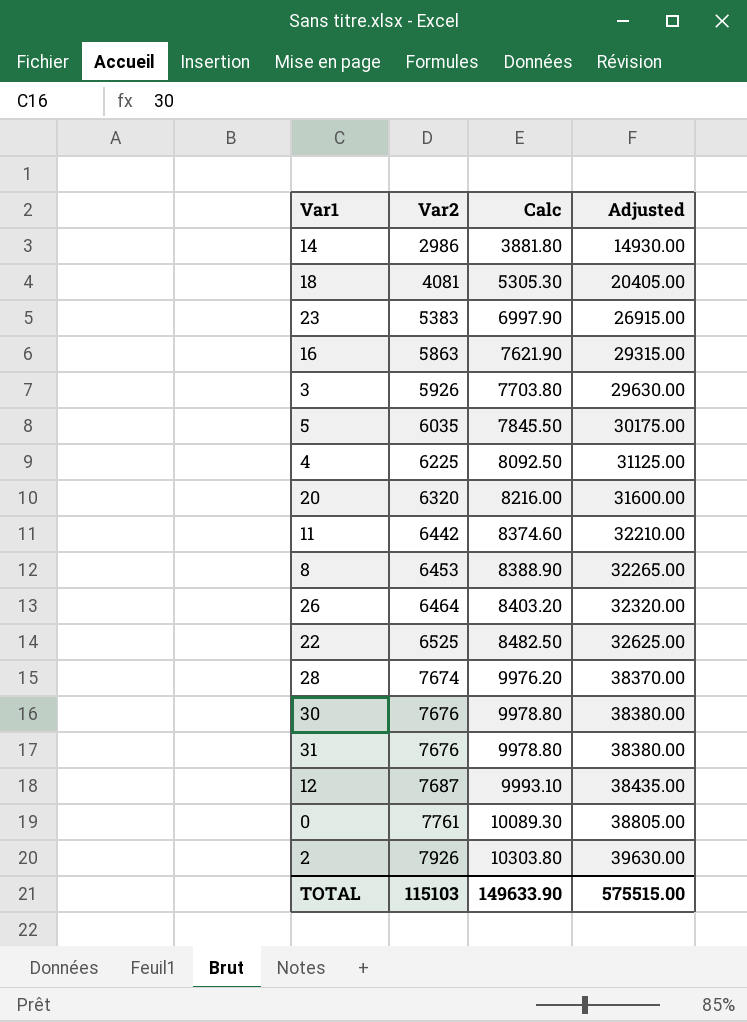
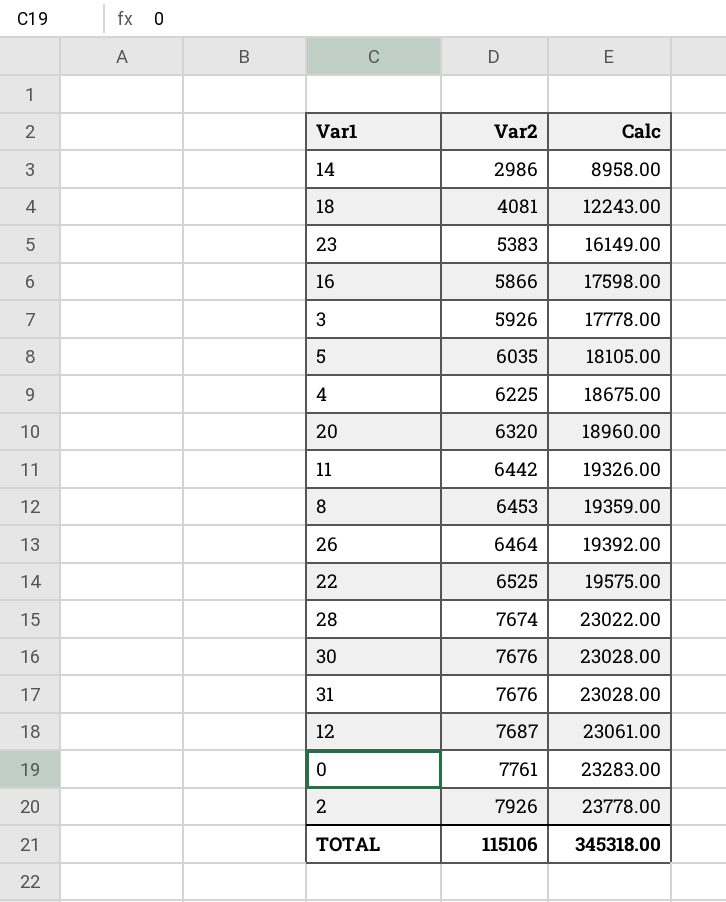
column Adjusted | formula: [Var2] * 5 -> none
column Calc | formula: [Var2] * 1.3 -> [Var2] * 3
16 | Var2: 5863 -> 5866
TOTAL | Var2: 115103 -> 115106
TOTAL | Calc: 149633.90 -> 345318.00

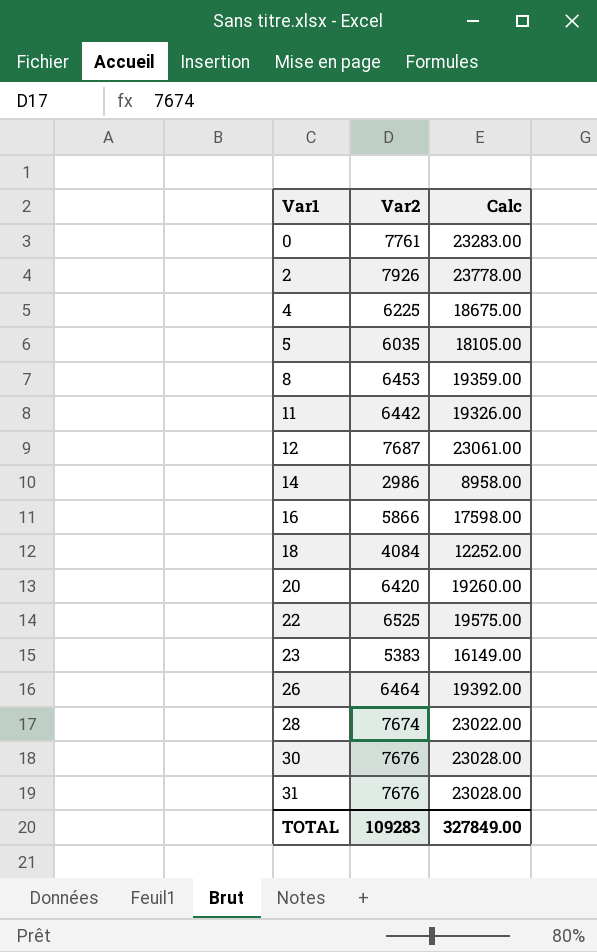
row order: Var2 ascending -> Var1 ascending
row 3: 5926 | 17778.00 -> none
18 | Var2: 4081 -> 4084
18 | Calc: 12243.00 -> 12252.00
20 | Var2: 6320 -> 6420
20 | Calc: 18960.00 -> 19260.00
TOTAL | Var2: 115106 -> 109283
TOTAL | Calc: 345318.00 -> 327849.00

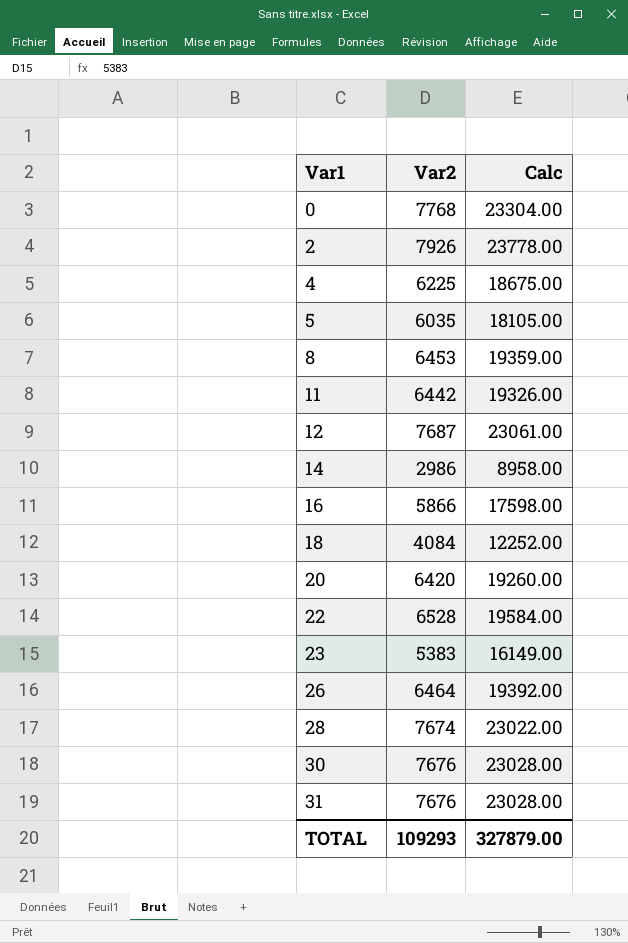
0 | Var2: 7761 -> 7768
0 | Calc: 23283.00 -> 23304.00
22 | Var2: 6525 -> 6528
22 | Calc: 19575.00 -> 19584.00
TOTAL | Var2: 109283 -> 109293
TOTAL | Calc: 327849.00 -> 327879.00

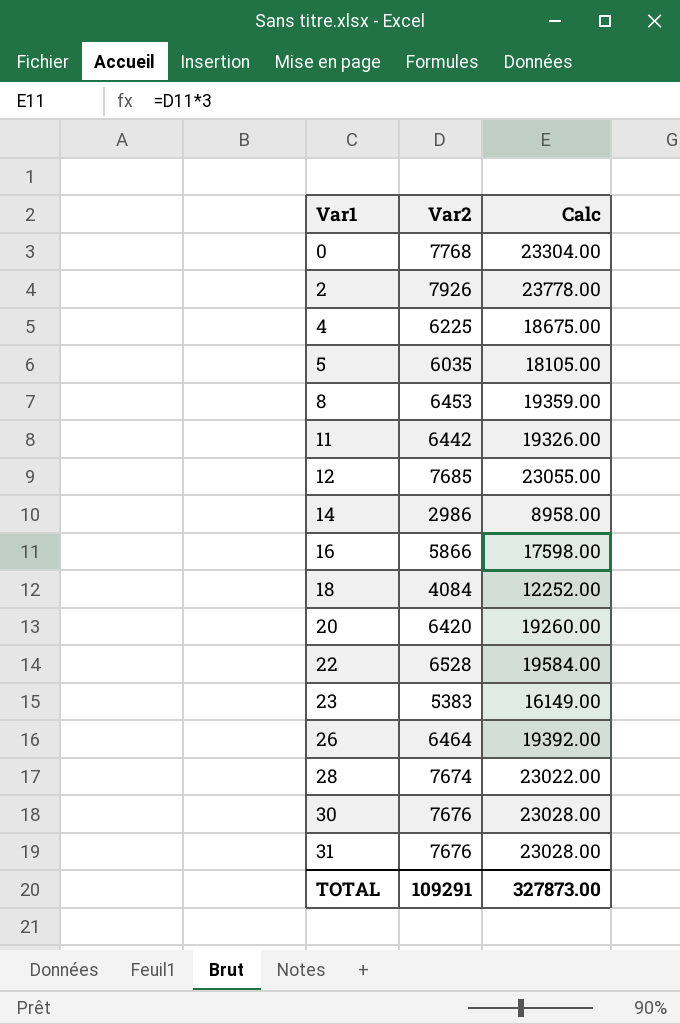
12 | Var2: 7687 -> 7685
12 | Calc: 23061.00 -> 23055.00
TOTAL | Var2: 109293 -> 109291
TOTAL | Calc: 327879.00 -> 327873.00

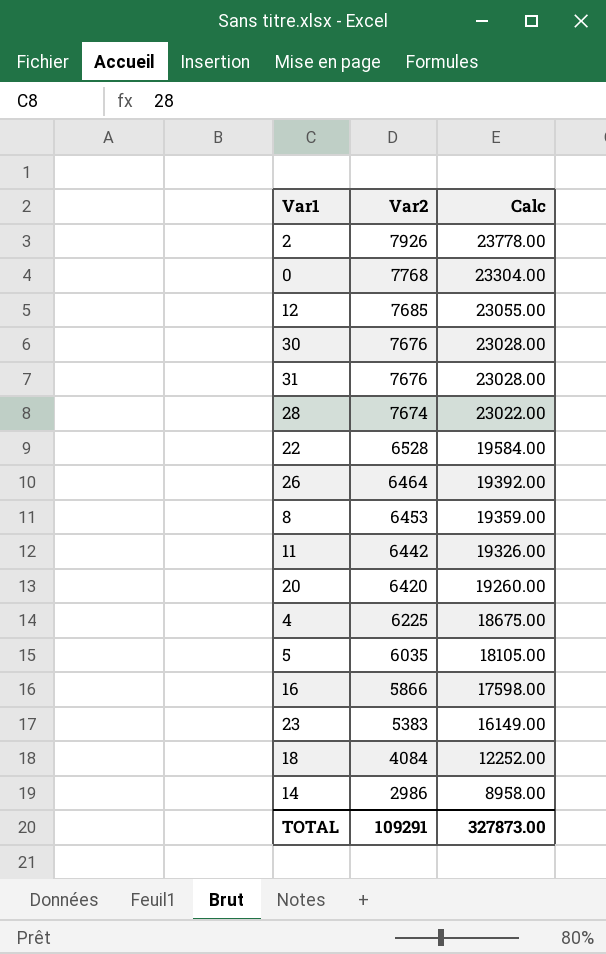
row order: Var1 ascending -> Var2 descending

